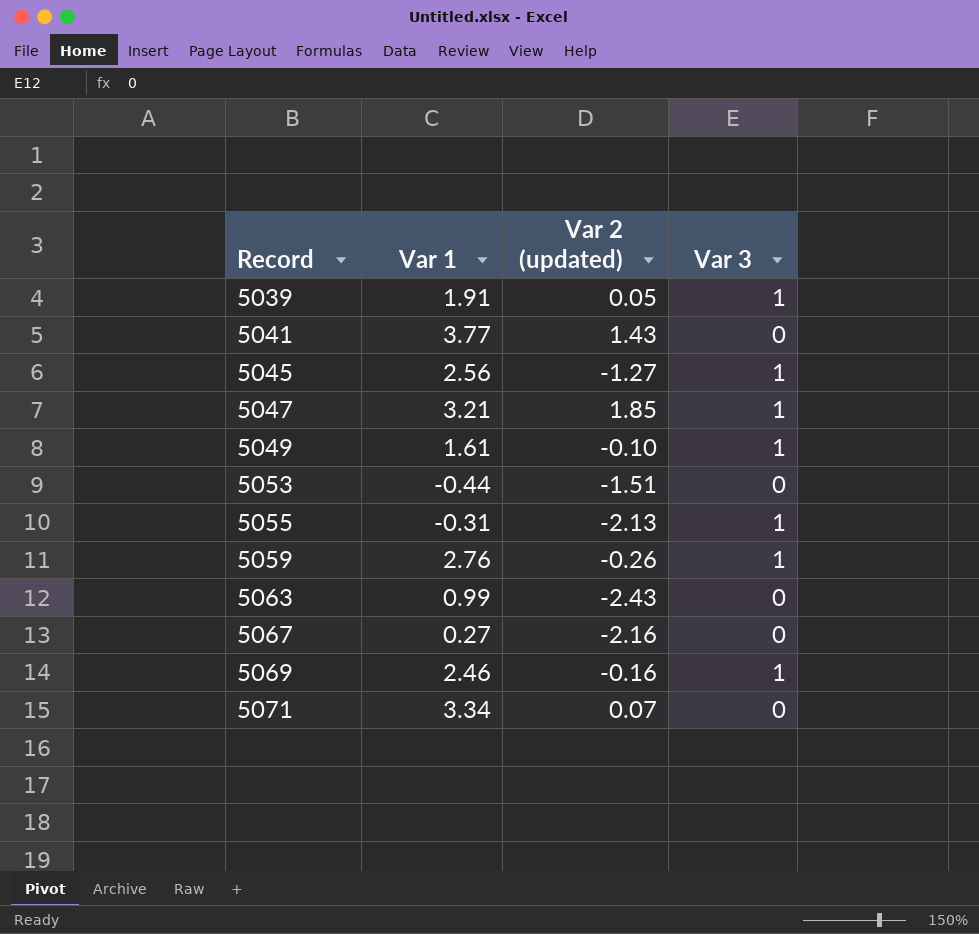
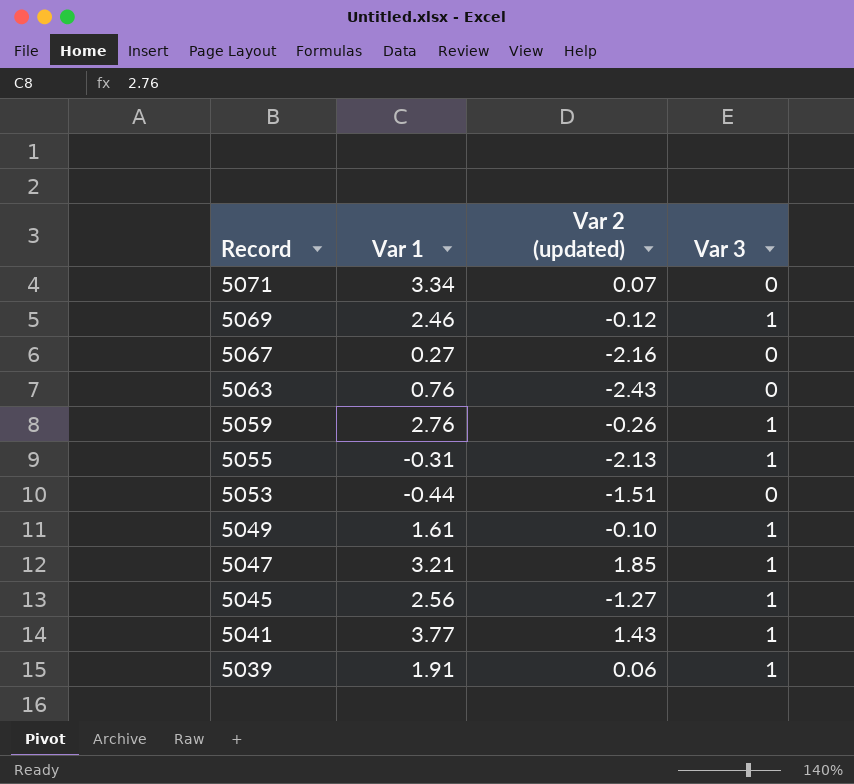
row order: Record ascending -> Record descending
5069 | Var 2 (updated): -0.16 -> -0.12
5063 | Var 1: 0.99 -> 0.76
5041 | Var 3: 0 -> 1
5039 | Var 2 (updated): 0.05 -> 0.06

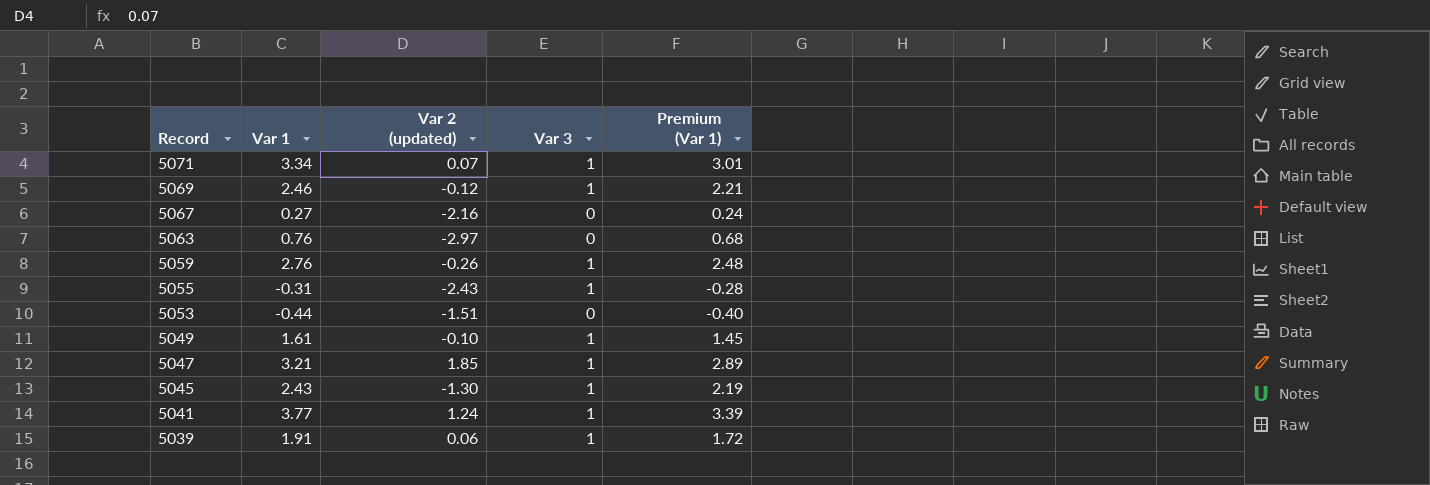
column Premium (Var 1) | formula: none -> [Var 1] * 0.9
5071 | Var 3: 0 -> 1
5063 | Var 2 (updated): -2.43 -> -2.97
5055 | Var 2 (updated): -2.13 -> -2.43
5045 | Var 1: 2.56 -> 2.43
5045 | Var 2 (updated): -1.27 -> -1.30
5041 | Var 2 (updated): 1.43 -> 1.24

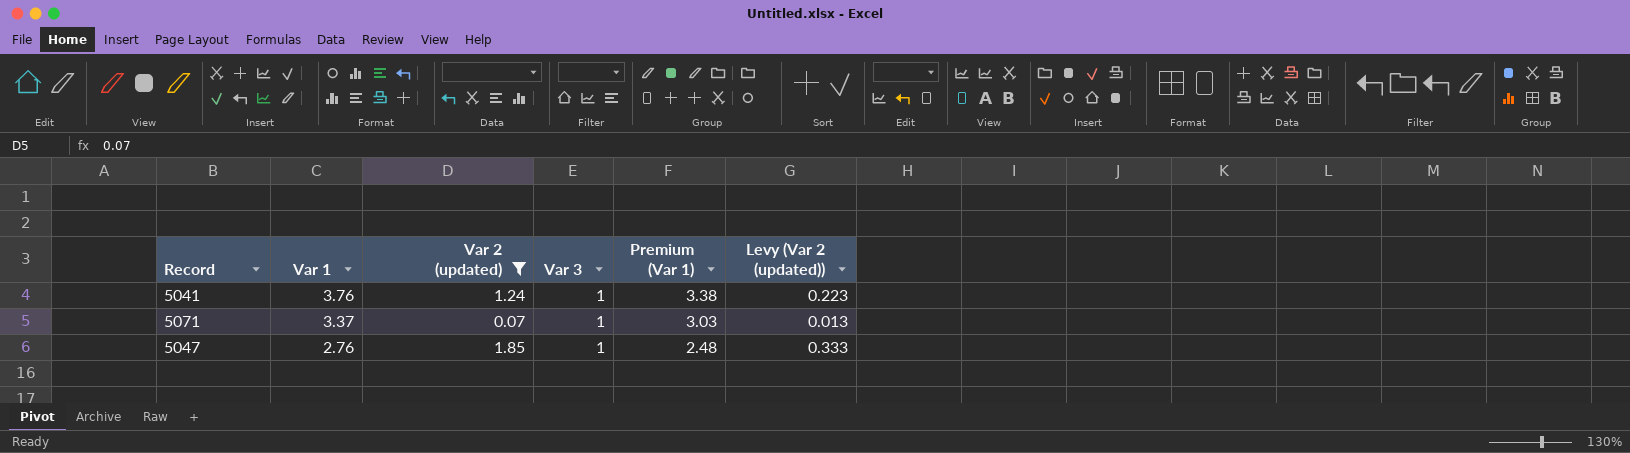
filter: none -> Var 2 (updated) >= 0.07
row order: Record descending -> Var 1 descending
column Levy (Var 2 (updated)) | formula: none -> [Var 2 (updated)] * 0.18
5041 | Var 1: 3.77 -> 3.76
5041 | Premium (Var 1): 3.39 -> 3.38
5071 | Var 1: 3.34 -> 3.37
5071 | Premium (Var 1): 3.01 -> 3.03
5047 | Var 1: 3.21 -> 2.76
5047 | Premium (Var 1): 2.89 -> 2.48

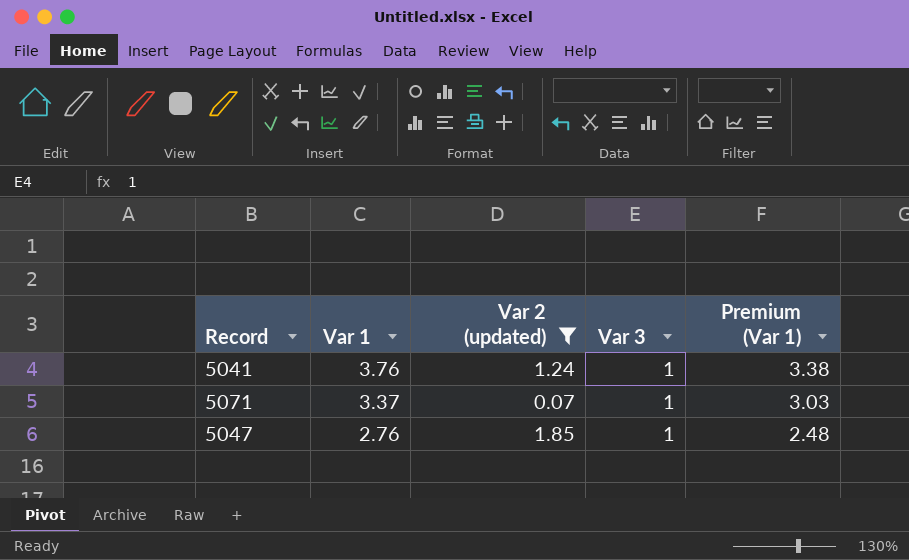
column Levy (Var 2 (updated)) | formula: [Var 2 (updated)] * 0.18 -> none

